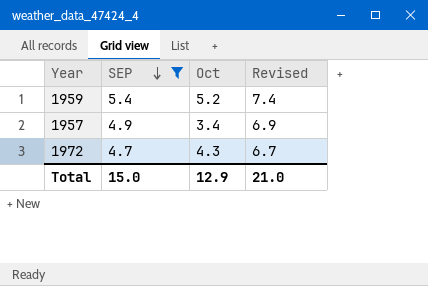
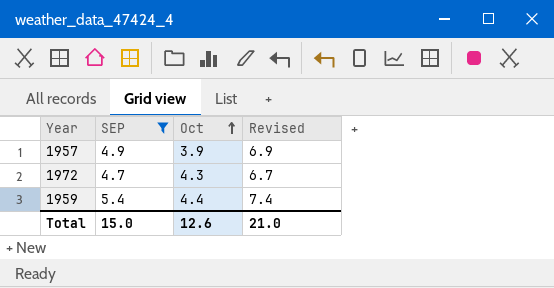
row order: SEP descending -> Oct ascending
1957 | Oct: 3.4 -> 3.9
1959 | Oct: 5.2 -> 4.4
Total | Oct: 12.9 -> 12.6

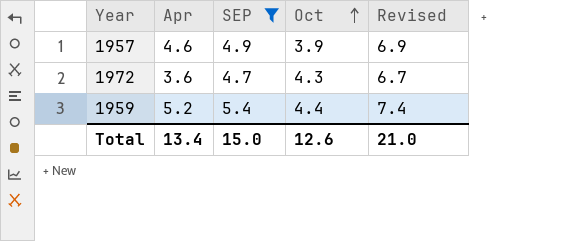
column Apr | position: none -> 2

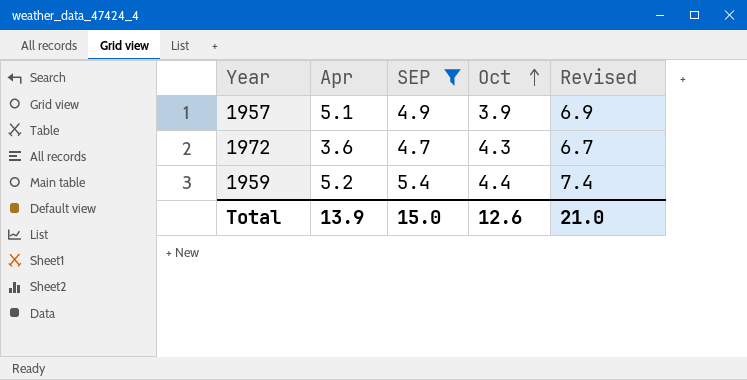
1957 | Apr: 4.6 -> 5.1
Total | Apr: 13.4 -> 13.9

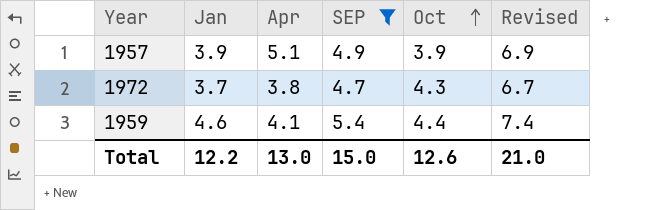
column Jan | position: none -> 2
1972 | Apr: 3.6 -> 3.8
1959 | Apr: 5.2 -> 4.1
Total | Apr: 13.9 -> 13.0

